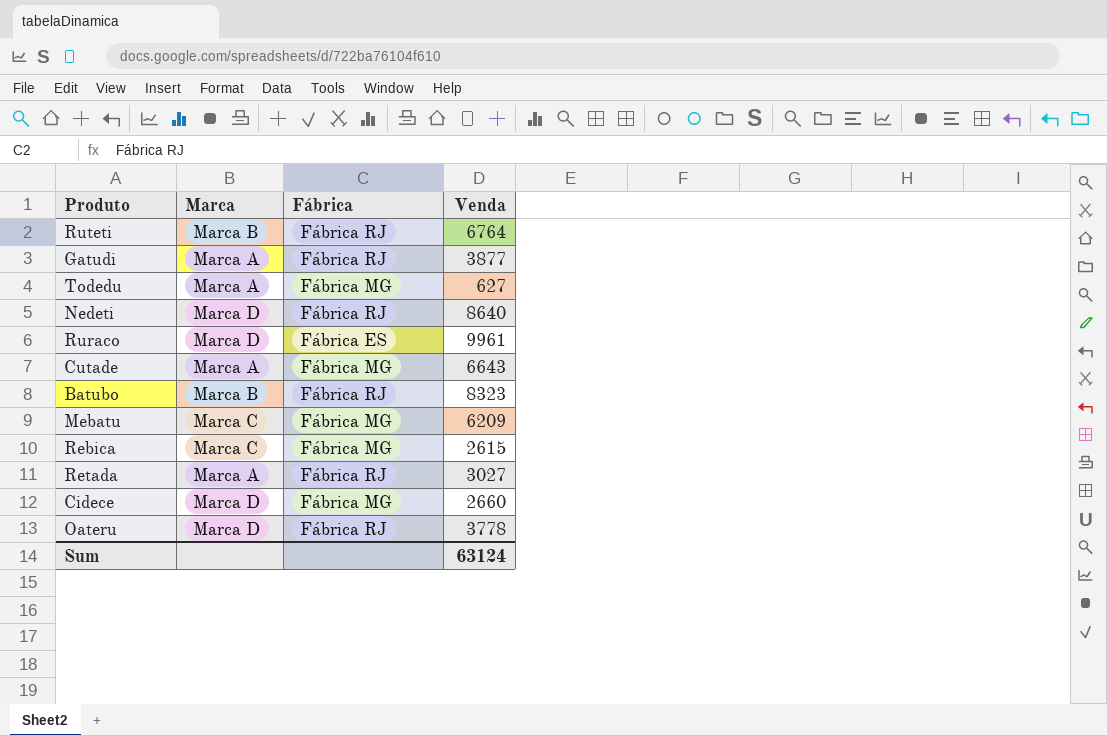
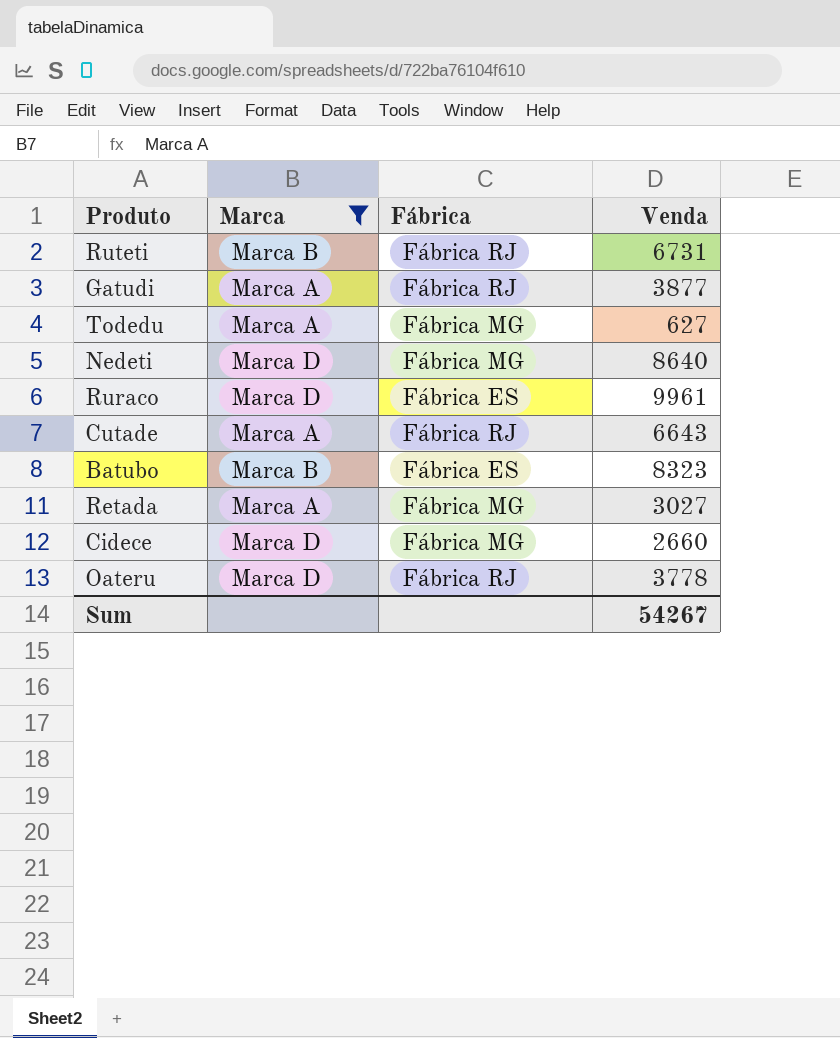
filter: none -> Marca != Marca C
Ruteti | Venda: 6764 -> 6731
Nedeti | Fábrica: Fábrica RJ -> Fábrica MG
Cutade | Fábrica: Fábrica MG -> Fábrica RJ
Batubo | Fábrica: Fábrica RJ -> Fábrica ES
Retada | Fábrica: Fábrica RJ -> Fábrica MG
Sum | Venda: 63124 -> 54267

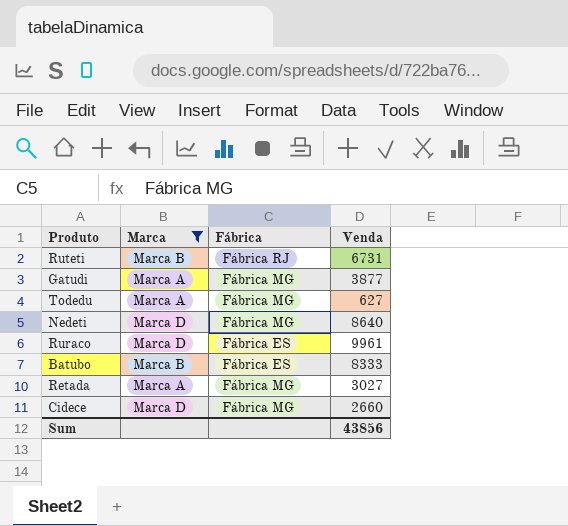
row Cutade: Marca A | Fábrica RJ | 6643 -> none
row Oateru: Marca D | Fábrica RJ | 3778 -> none
Gatudi | Fábrica: Fábrica RJ -> Fábrica MG
Batubo | Venda: 8323 -> 8333
Sum | Venda: 54267 -> 43856

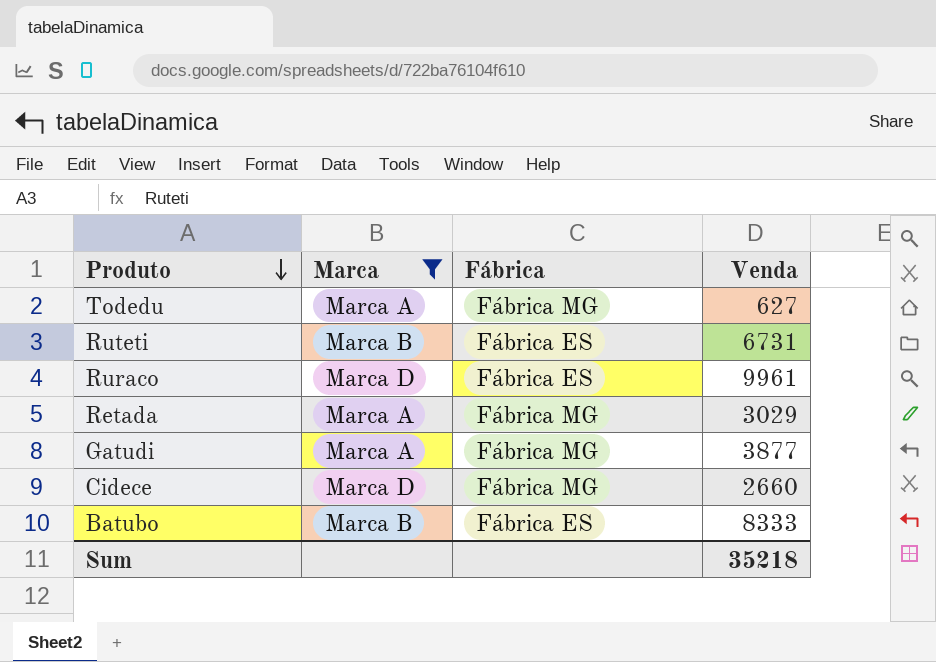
row order: none -> Produto descending
row Nedeti: Marca D | Fábrica MG | 8640 -> none
Ruteti | Fábrica: Fábrica RJ -> Fábrica ES
Retada | Venda: 3027 -> 3029
Sum | Venda: 43856 -> 35218

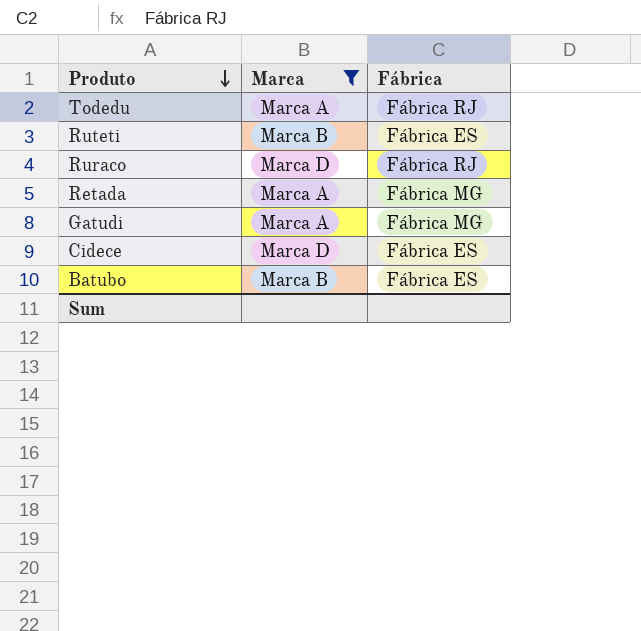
column Venda | position: 4 -> none
Todedu | Fábrica: Fábrica MG -> Fábrica RJ
Ruraco | Fábrica: Fábrica ES -> Fábrica RJ
Cidece | Fábrica: Fábrica MG -> Fábrica ES

